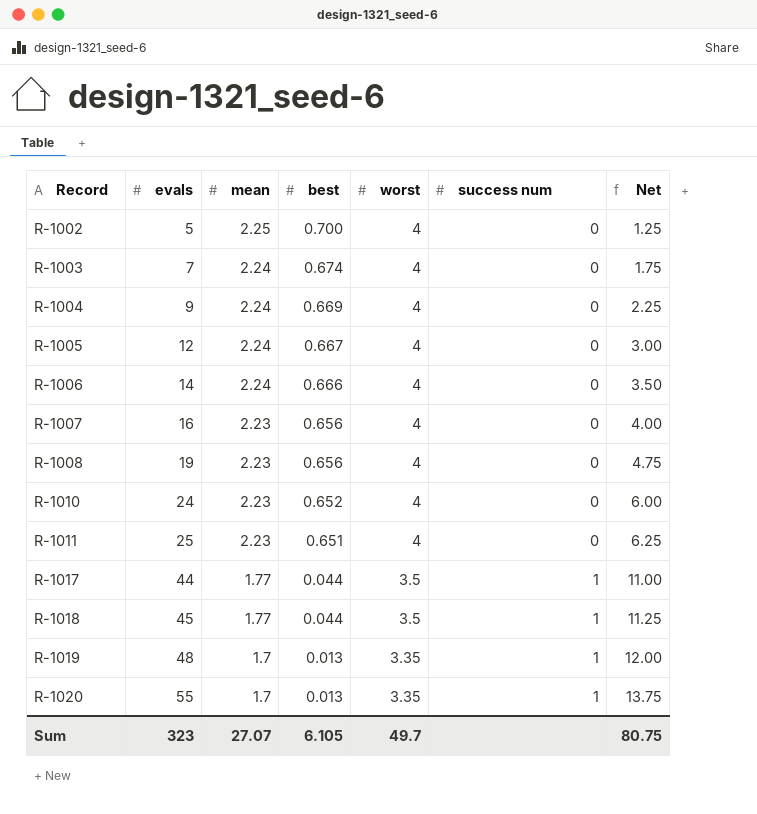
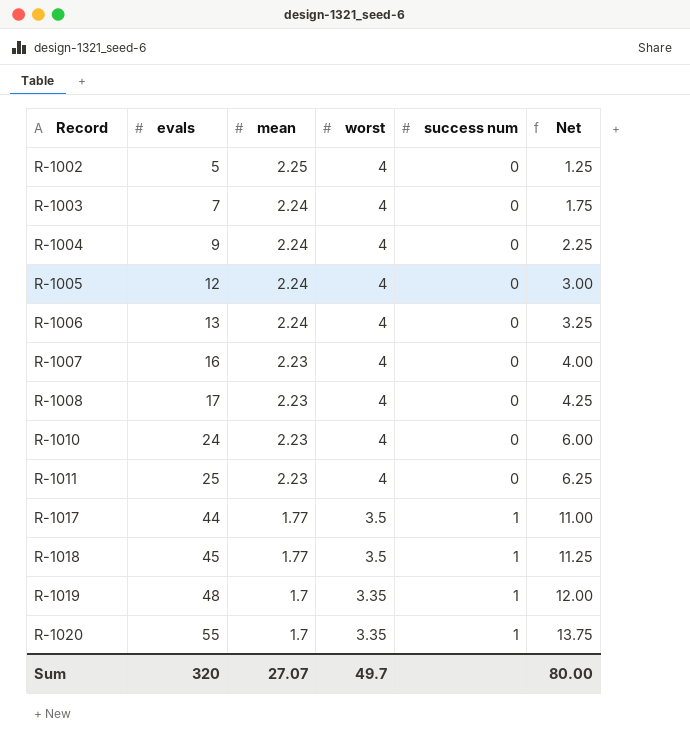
column best | position: 4 -> none
R-1006 | evals: 14 -> 13
R-1006 | Net: 3.50 -> 3.25
R-1008 | evals: 19 -> 17
R-1008 | Net: 4.75 -> 4.25
Sum | evals: 323 -> 320
Sum | Net: 80.75 -> 80.00

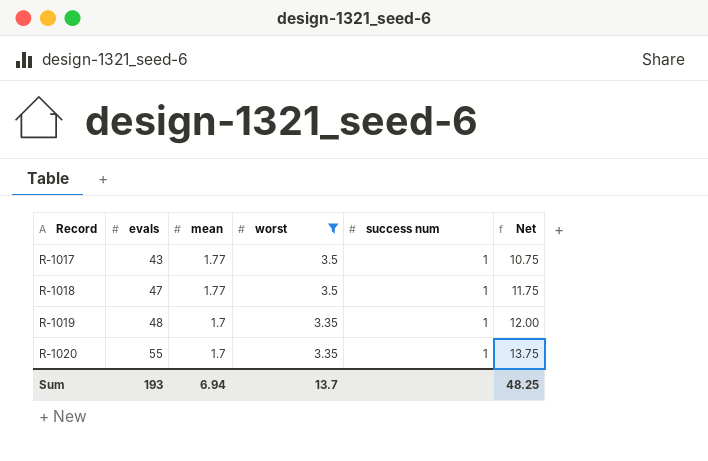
filter: none -> worst != 4
R-1017 | evals: 44 -> 43
R-1017 | Net: 11.00 -> 10.75
R-1018 | evals: 45 -> 47
R-1018 | Net: 11.25 -> 11.75
Sum | evals: 320 -> 193
Sum | mean: 27.07 -> 6.94
Sum | worst: 49.7 -> 13.7
Sum | Net: 80.00 -> 48.25

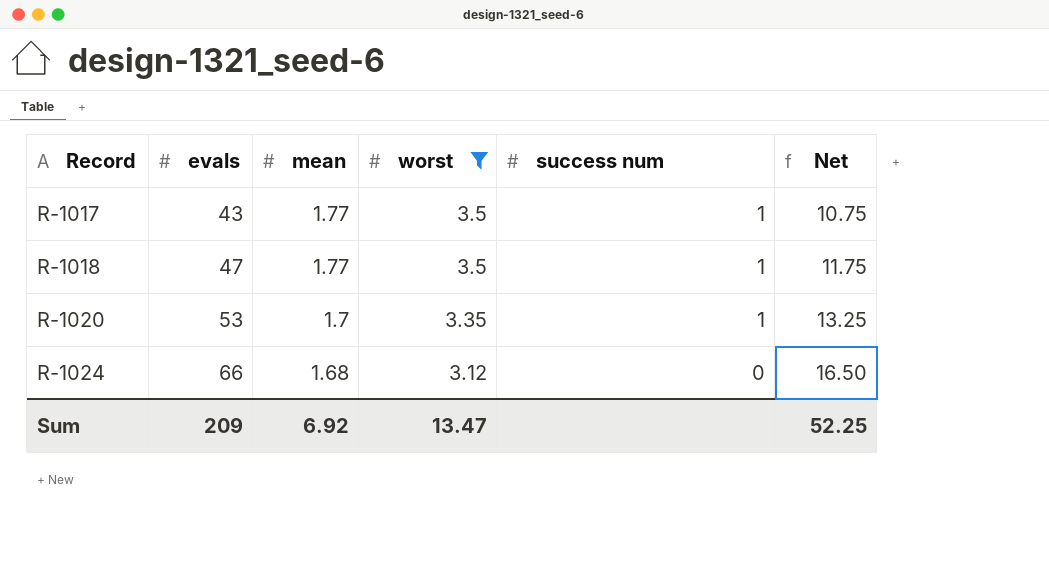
row R-1019: 48 | 1.7 | 3.35 | 1 | 12.00 -> none
R-1020 | evals: 55 -> 53
R-1020 | Net: 13.75 -> 13.25
row R-1024: none -> 66 | 1.68 | 3.12 | 0 | 16.50
Sum | evals: 193 -> 209
Sum | mean: 6.94 -> 6.92
Sum | worst: 13.7 -> 13.47
Sum | Net: 48.25 -> 52.25

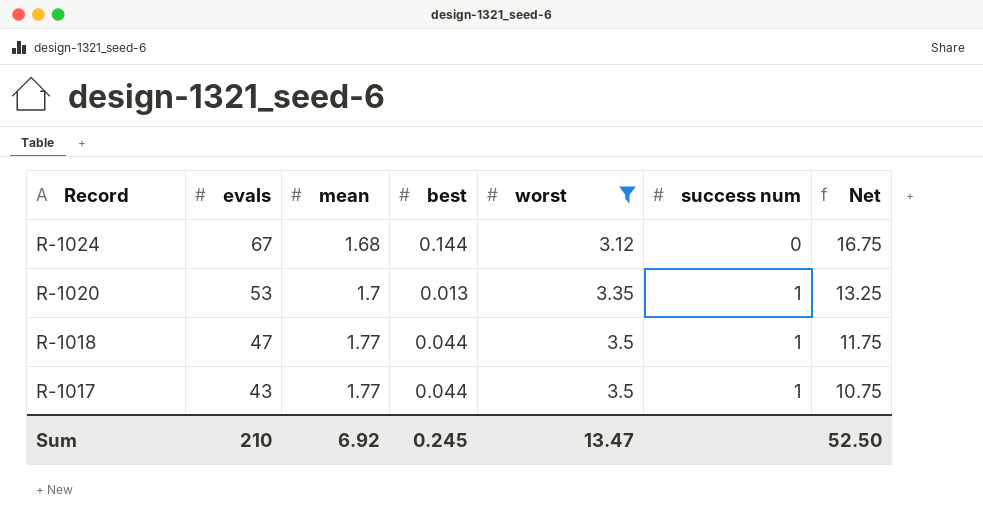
row order: Record ascending -> Record descending
column best | position: none -> 4
R-1024 | evals: 66 -> 67
R-1024 | Net: 16.50 -> 16.75
Sum | evals: 209 -> 210
Sum | Net: 52.25 -> 52.50

